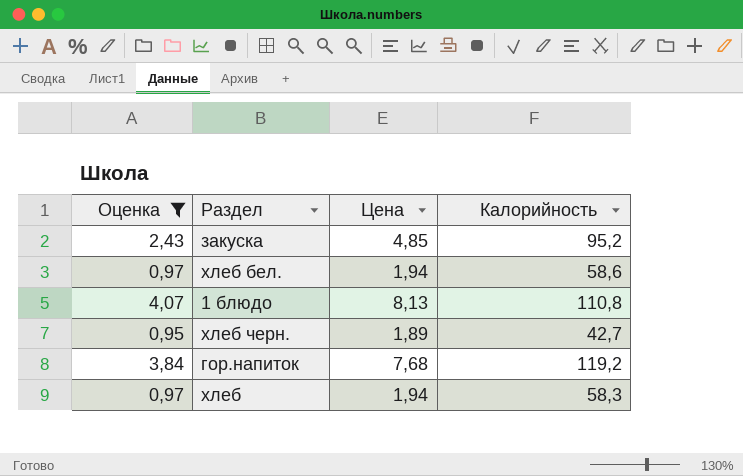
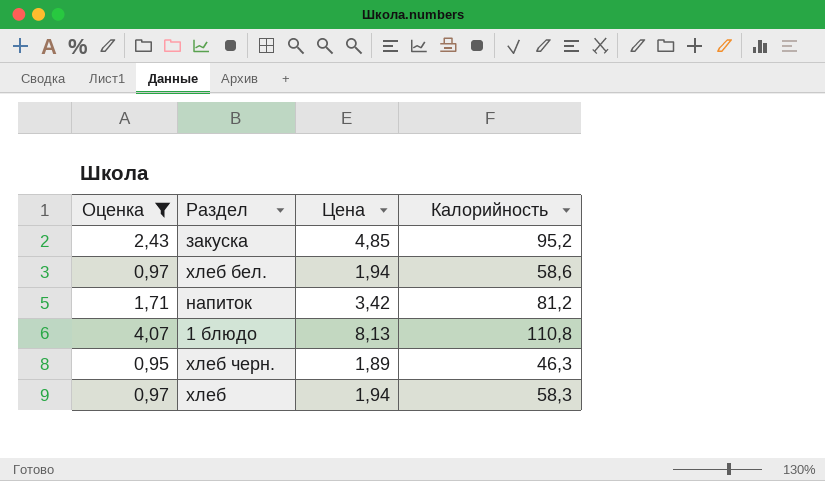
row гор.напиток: 3,84 | 7,68 | 119,2 -> none
row напиток: none -> 1,71 | 3,42 | 81,2
хлеб черн. | Калорийность: 42,7 -> 46,3

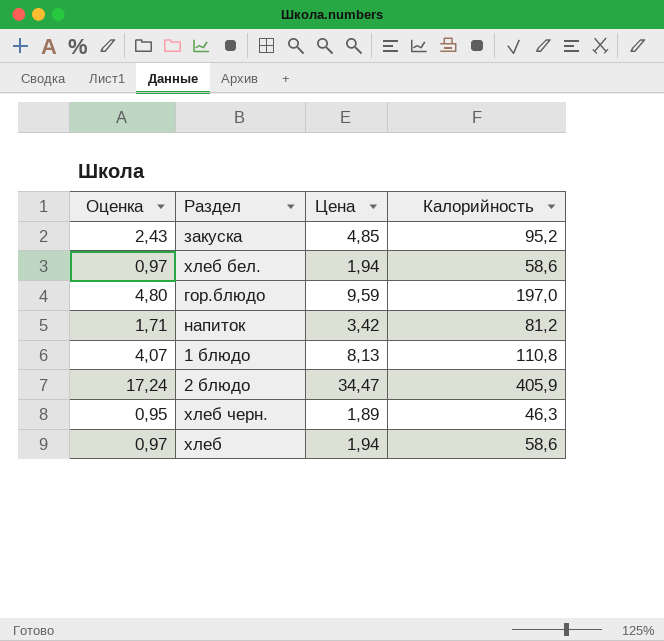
filter: Оценка <= 4,07 -> none
хлеб | Калорийность: 58,3 -> 58,6

